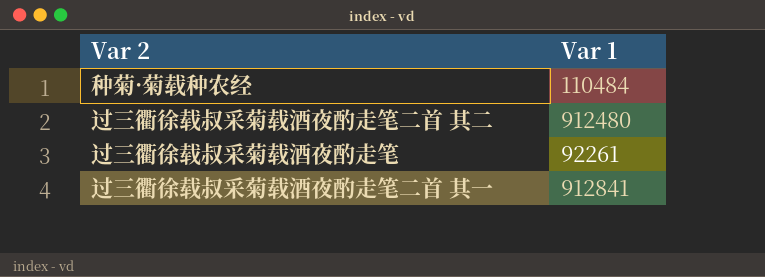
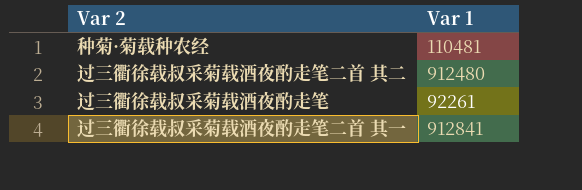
种菊·菊载种农经 | Var 1: 110484 -> 110481

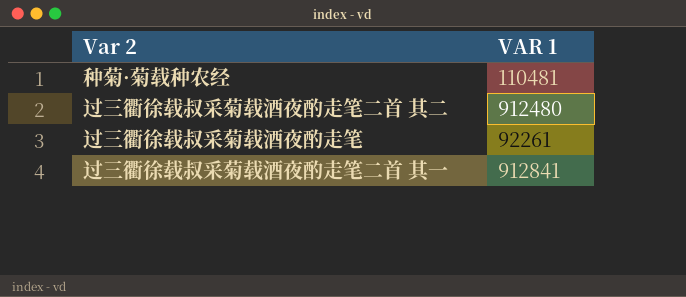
column name: Var 1 -> VAR 1

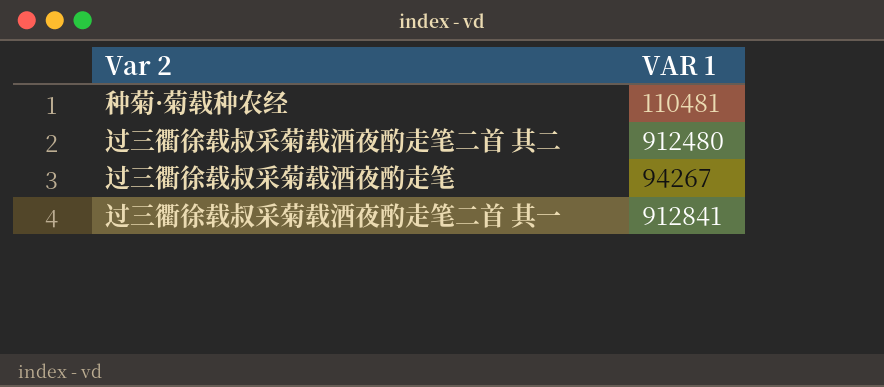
过三衢徐载叔采菊载酒夜酌走笔 | VAR 1: 92261 -> 94267

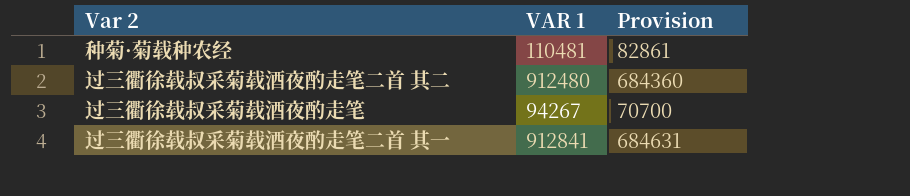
column Provision | formula: none -> [VAR 1] * 0.75

